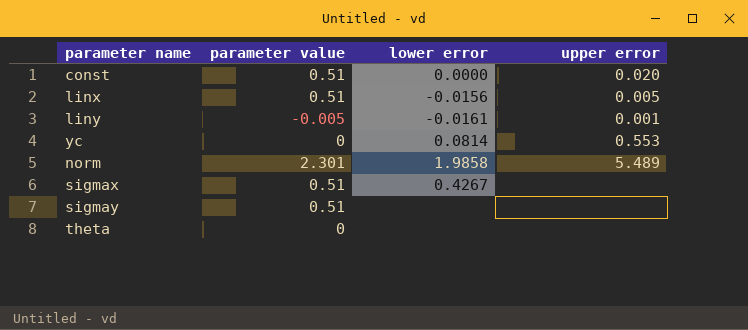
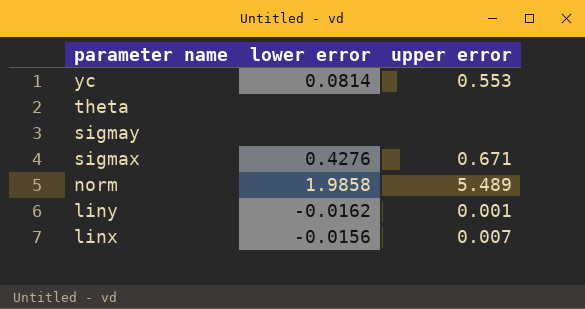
row order: none -> parameter name descending
column parameter value | position: 2 -> none
row const: 0.51 | 0.0000 | 0.020 -> none
sigmax | lower error: 0.4267 -> 0.4276
sigmax | upper error: none -> 0.671
liny | lower error: -0.0161 -> -0.0162
linx | upper error: 0.005 -> 0.007

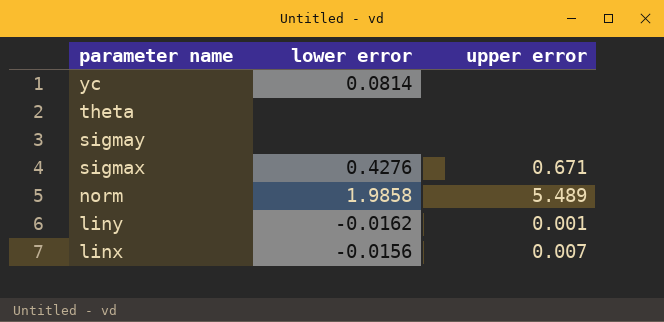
yc | upper error: 0.553 -> none

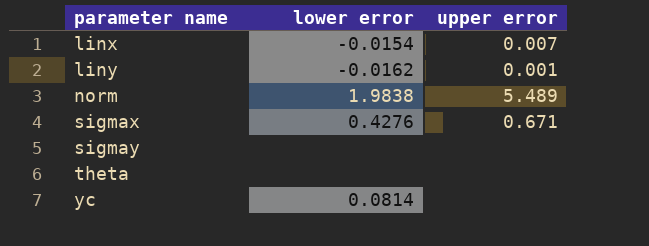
row order: parameter name descending -> parameter name ascending
linx | lower error: -0.0156 -> -0.0154
norm | lower error: 1.9858 -> 1.9838

